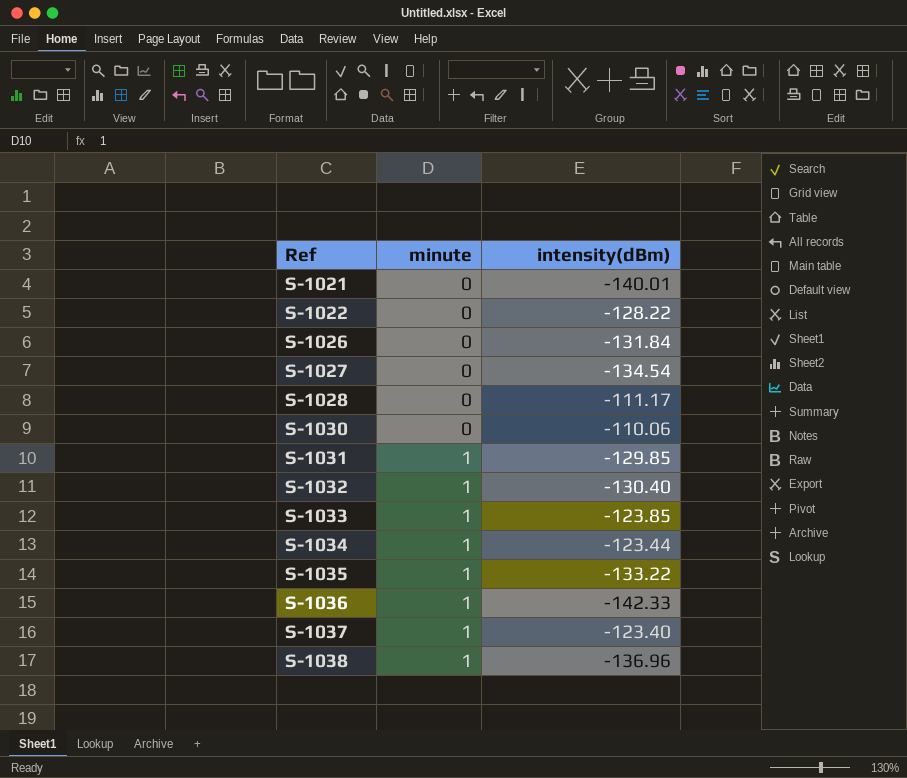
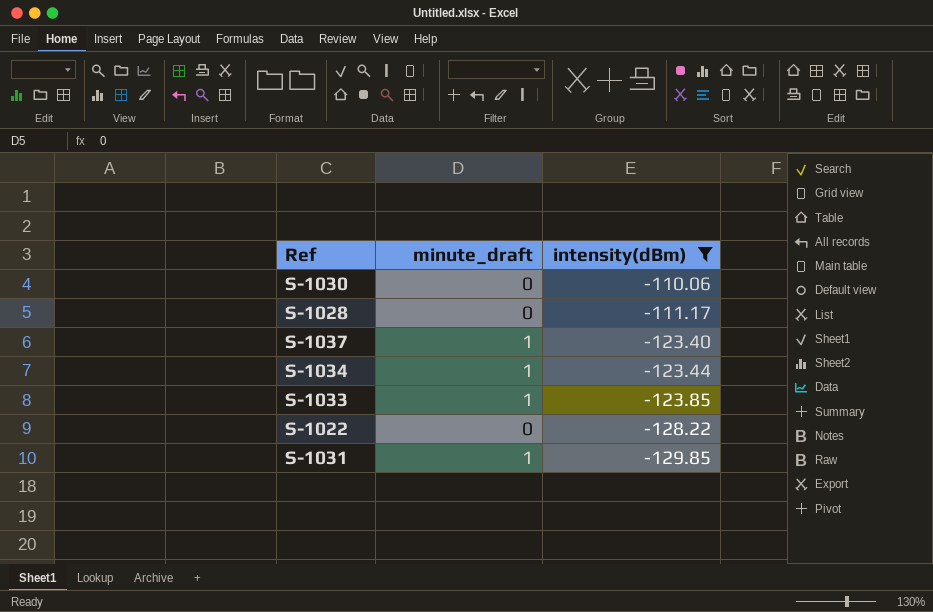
filter: none -> intensity(dBm) >= -129.85
row order: Ref ascending -> intensity(dBm) descending
column name: minute -> minute_draft

